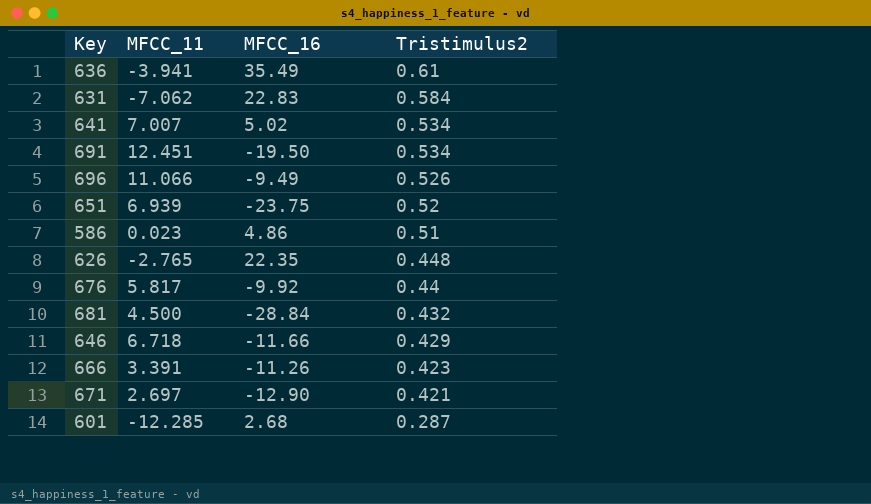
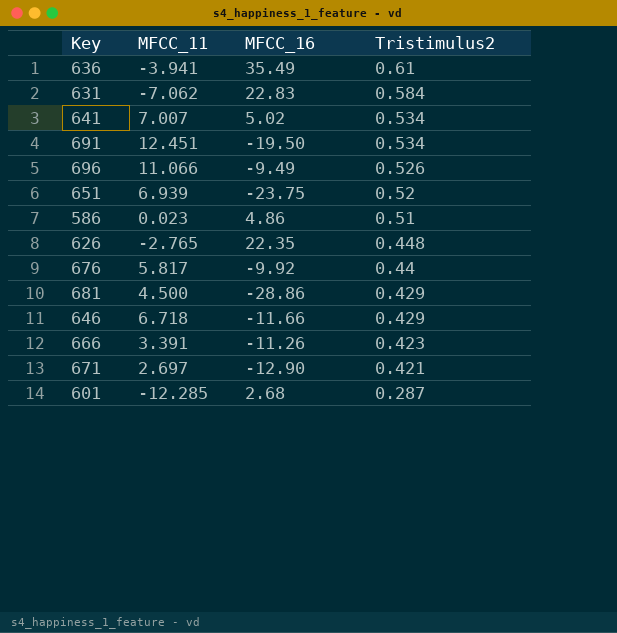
681 | MFCC_16: -28.84 -> -28.86
681 | Tristimulus2: 0.432 -> 0.429

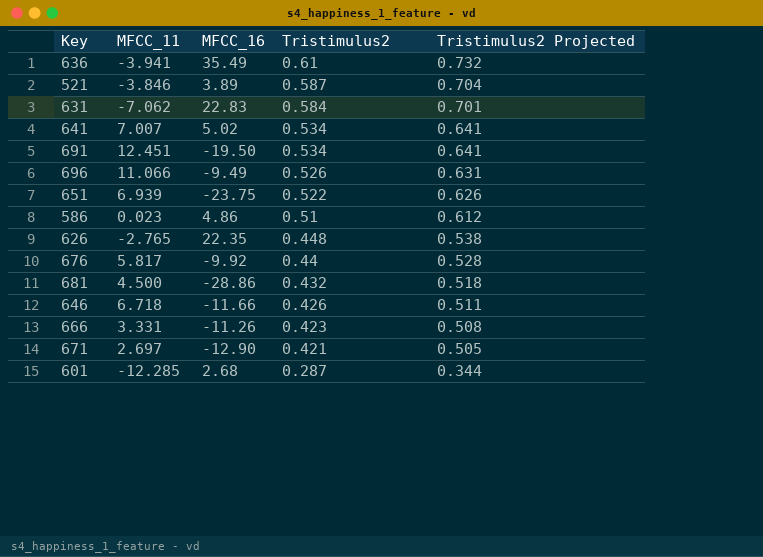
column Tristimulus2 Projected | formula: none -> [Tristimulus2] * 1.2
row 521: none -> -3.846 | 3.89 | 0.587 | 0.704
651 | Tristimulus2: 0.52 -> 0.522
681 | Tristimulus2: 0.429 -> 0.432
646 | Tristimulus2: 0.429 -> 0.426
666 | MFCC_11: 3.391 -> 3.331

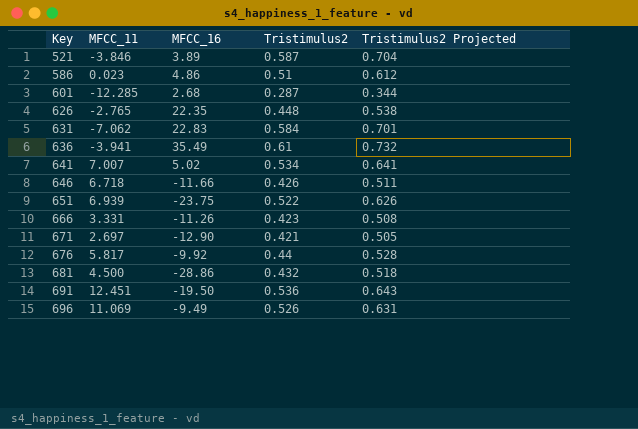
row order: Tristimulus2 descending -> Key ascending
691 | Tristimulus2: 0.534 -> 0.536
691 | Tristimulus2 Projected: 0.641 -> 0.643
696 | MFCC_11: 11.066 -> 11.069

